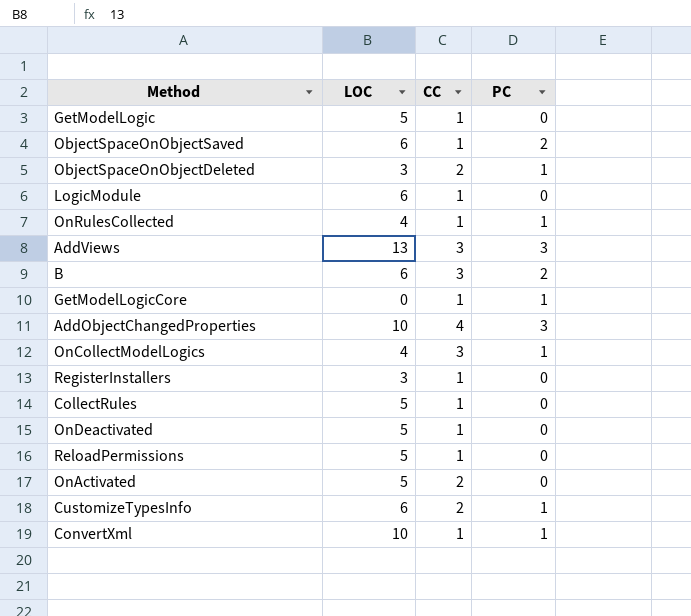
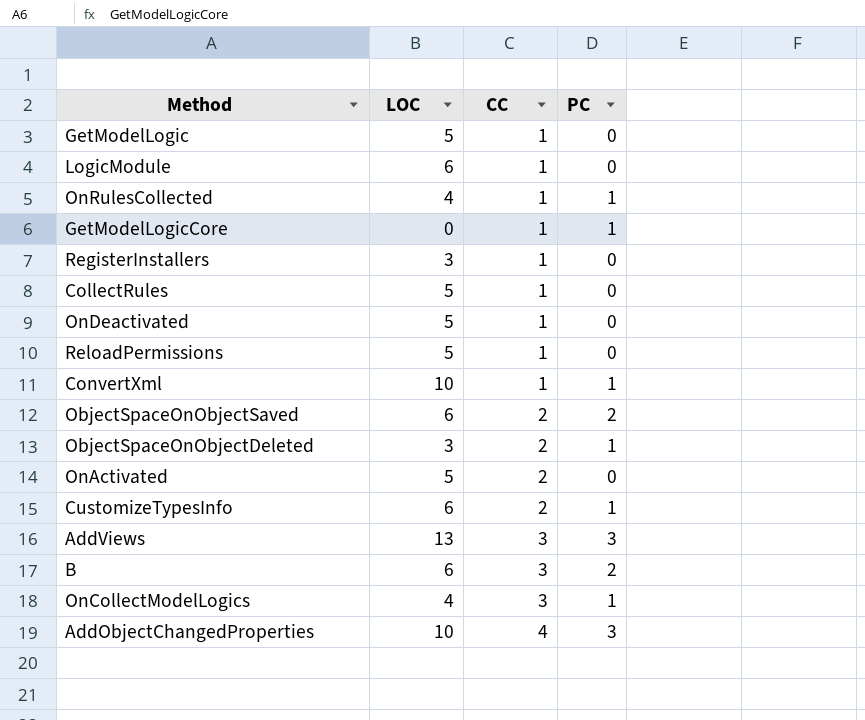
row order: none -> CC ascending
ObjectSpaceOnObjectSaved | CC: 1 -> 2

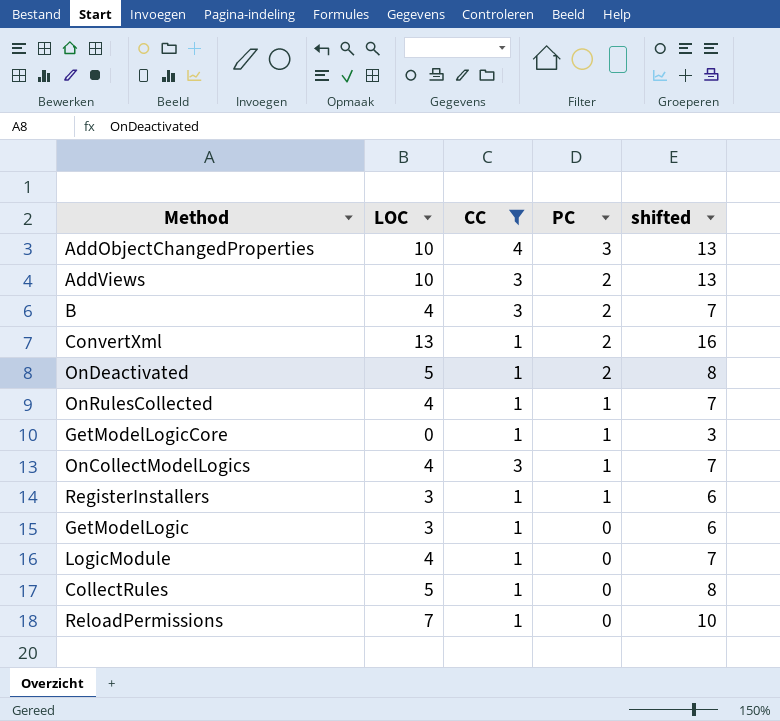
filter: none -> CC != 2
row order: CC ascending -> PC descending
column shifted | formula: none -> [LOC] + 3
AddViews | LOC: 13 -> 10
AddViews | PC: 3 -> 2
B | LOC: 6 -> 4
ConvertXml | LOC: 10 -> 13
ConvertXml | PC: 1 -> 2
OnDeactivated | PC: 0 -> 2
RegisterInstallers | PC: 0 -> 1
GetModelLogic | LOC: 5 -> 3
LogicModule | LOC: 6 -> 4
ReloadPermissions | LOC: 5 -> 7

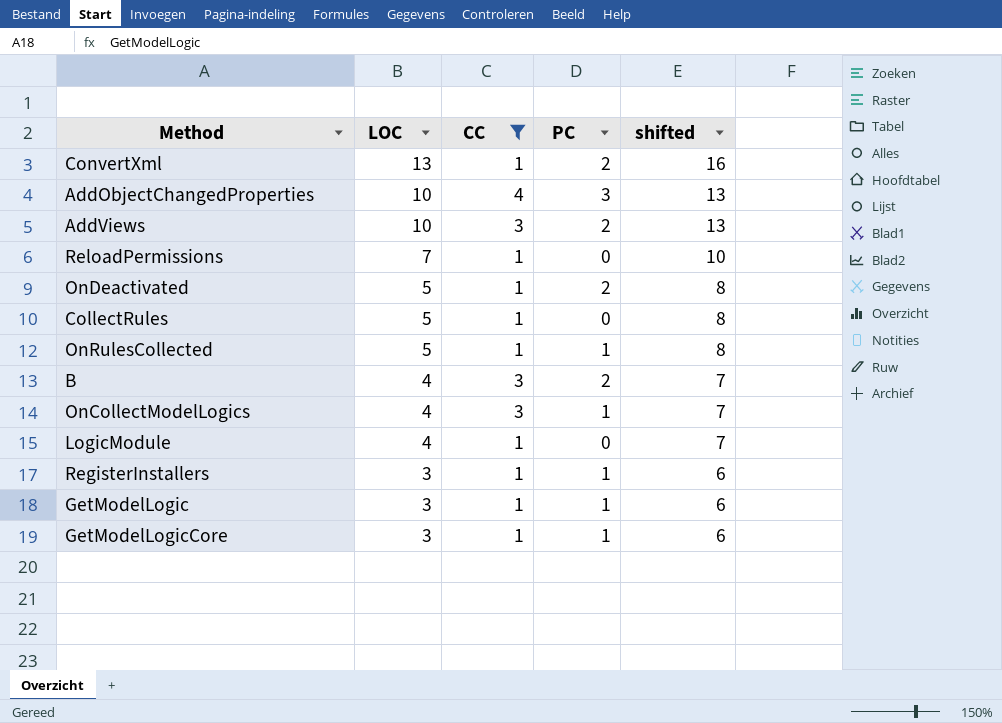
row order: PC descending -> LOC descending
OnRulesCollected | LOC: 4 -> 5
OnRulesCollected | shifted: 7 -> 8
GetModelLogic | PC: 0 -> 1
GetModelLogicCore | LOC: 0 -> 3
GetModelLogicCore | shifted: 3 -> 6

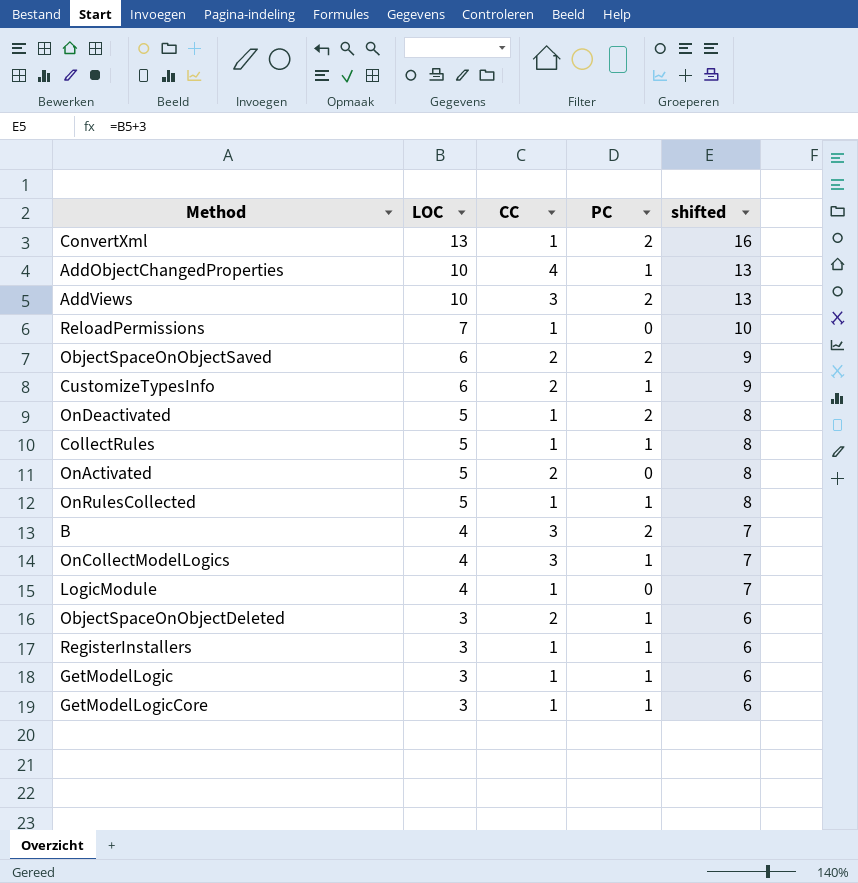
filter: CC != 2 -> none
AddObjectChangedProperties | PC: 3 -> 1
CollectRules | PC: 0 -> 1

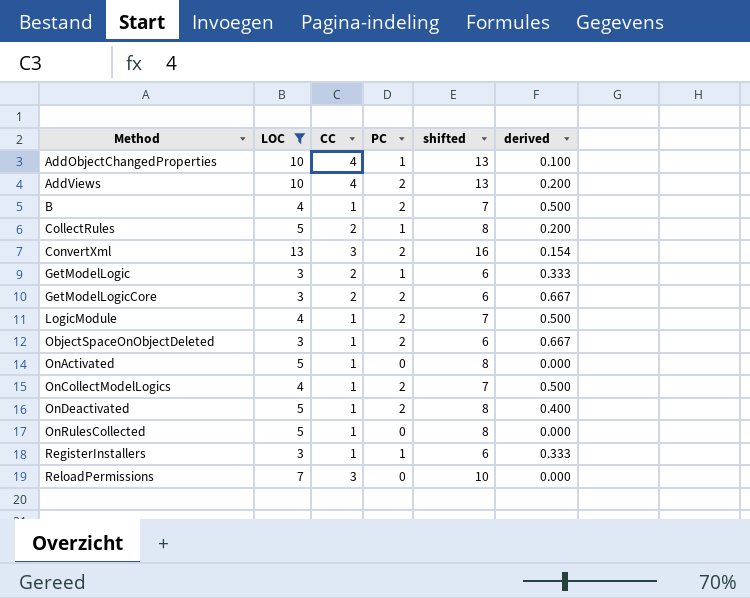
filter: none -> LOC != 6
row order: LOC descending -> Method ascending
column derived | formula: none -> [PC] / [LOC]
AddViews | CC: 3 -> 4
B | CC: 3 -> 1
CollectRules | CC: 1 -> 2
ConvertXml | CC: 1 -> 3
GetModelLogic | CC: 1 -> 2
GetModelLogicCore | CC: 1 -> 2
GetModelLogicCore | PC: 1 -> 2
LogicModule | PC: 0 -> 2
ObjectSpaceOnObjectDeleted | CC: 2 -> 1
ObjectSpaceOnObjectDeleted | PC: 1 -> 2
OnActivated | CC: 2 -> 1
OnCollectModelLogics | CC: 3 -> 1
OnCollectModelLogics | PC: 1 -> 2
OnRulesCollected | PC: 1 -> 0
ReloadPermissions | CC: 1 -> 3

